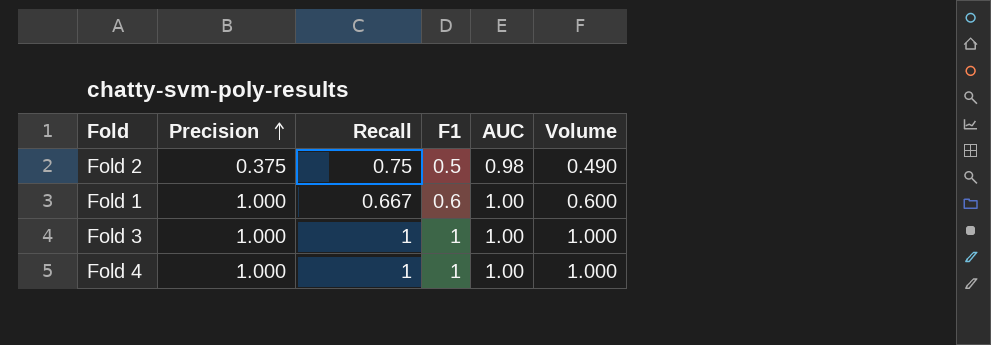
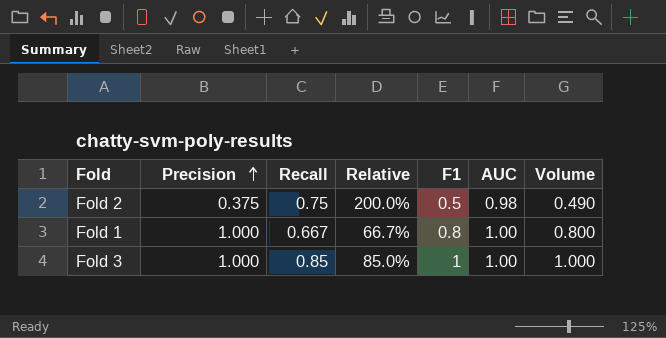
column Relative | formula: none -> [Recall] / [Precision]
row Fold 4: 1.000 | 1 | 1 | 1.00 | 1.000 -> none
Fold 1 | F1: 0.6 -> 0.8
Fold 1 | Volume: 0.600 -> 0.800
Fold 3 | Recall: 1 -> 0.85

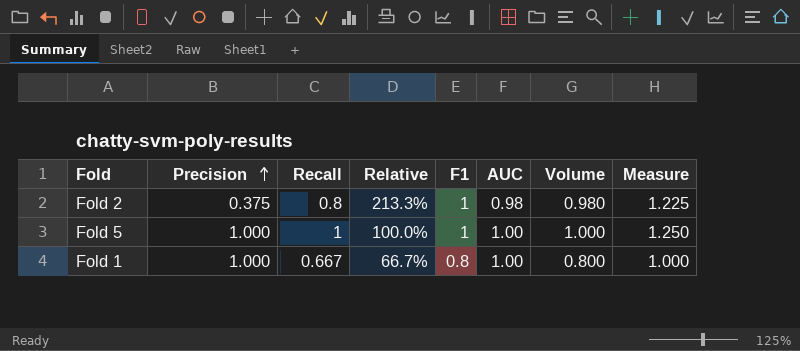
column Measure | formula: none -> [Volume] * 1.25
row Fold 3: 1.000 | 0.85 | 85.0% | 1 | 1.00 | 1.000 -> none
Fold 2 | Recall: 0.75 -> 0.8
Fold 2 | Relative: 200.0% -> 213.3%
Fold 2 | F1: 0.5 -> 1
Fold 2 | Volume: 0.490 -> 0.980
row Fold 5: none -> 1.000 | 1 | 100.0% | 1 | 1.00 | 1.000 | 1.250

